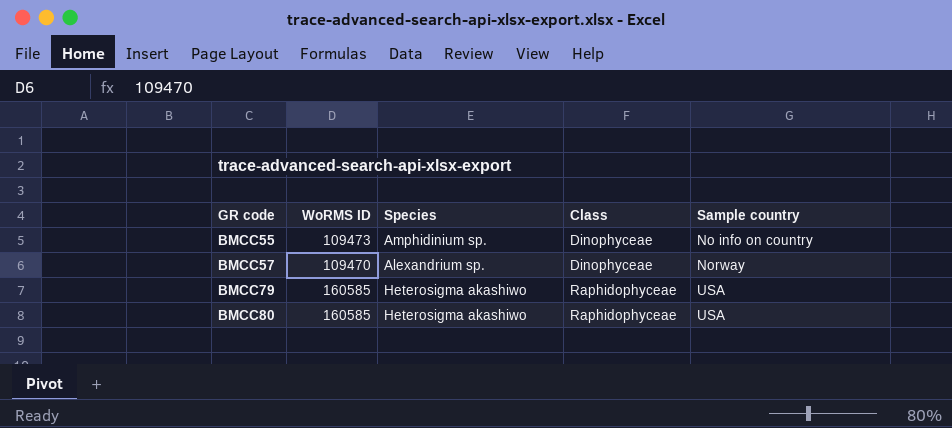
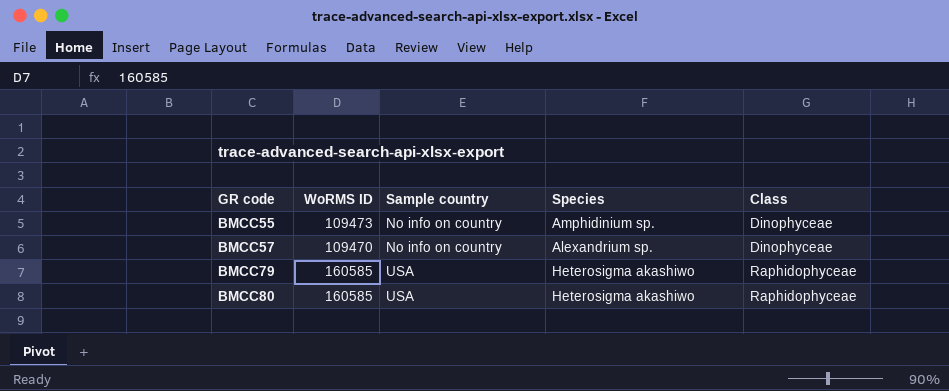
column Sample country | position: 5 -> 3
BMCC57 | Sample country: Norway -> No info on country

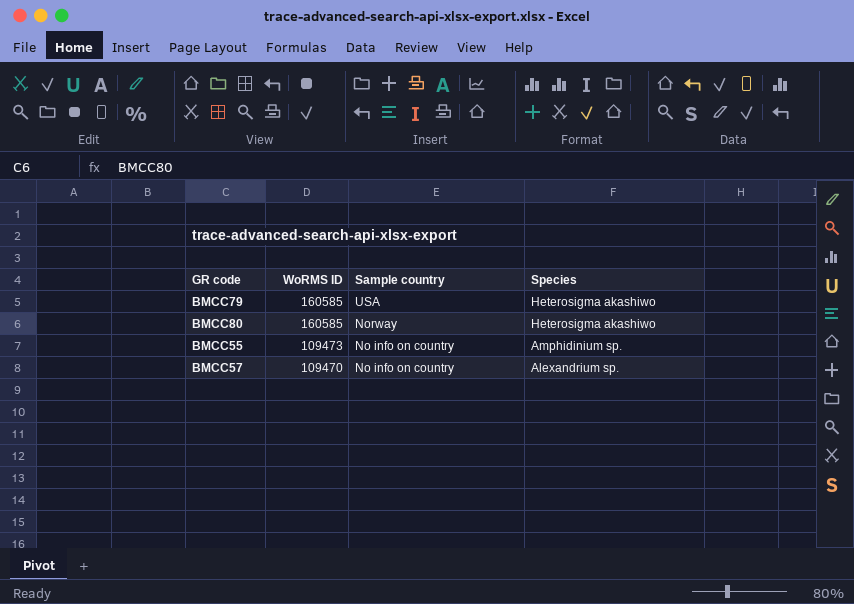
row order: GR code ascending -> WoRMS ID descending
column Class | position: 5 -> none
BMCC80 | Sample country: USA -> Norway

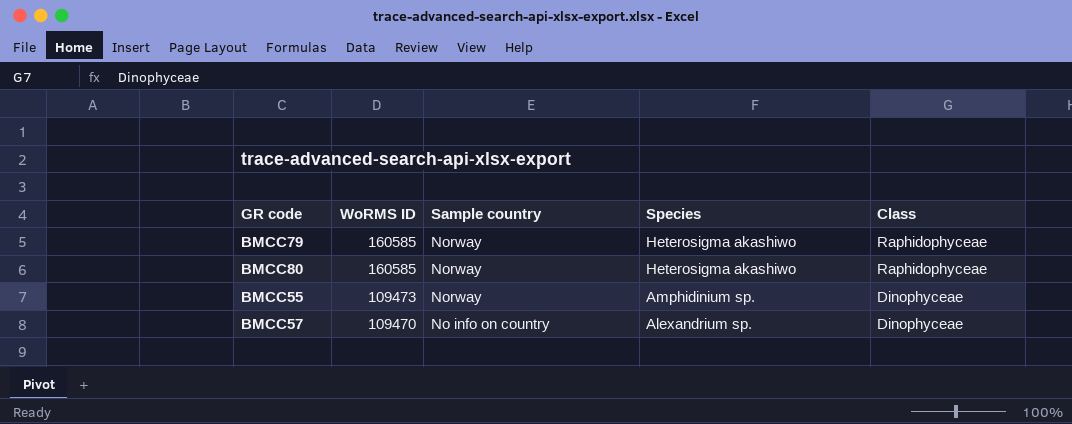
column Class | position: none -> 5
BMCC79 | Sample country: USA -> Norway
BMCC55 | Sample country: No info on country -> Norway

